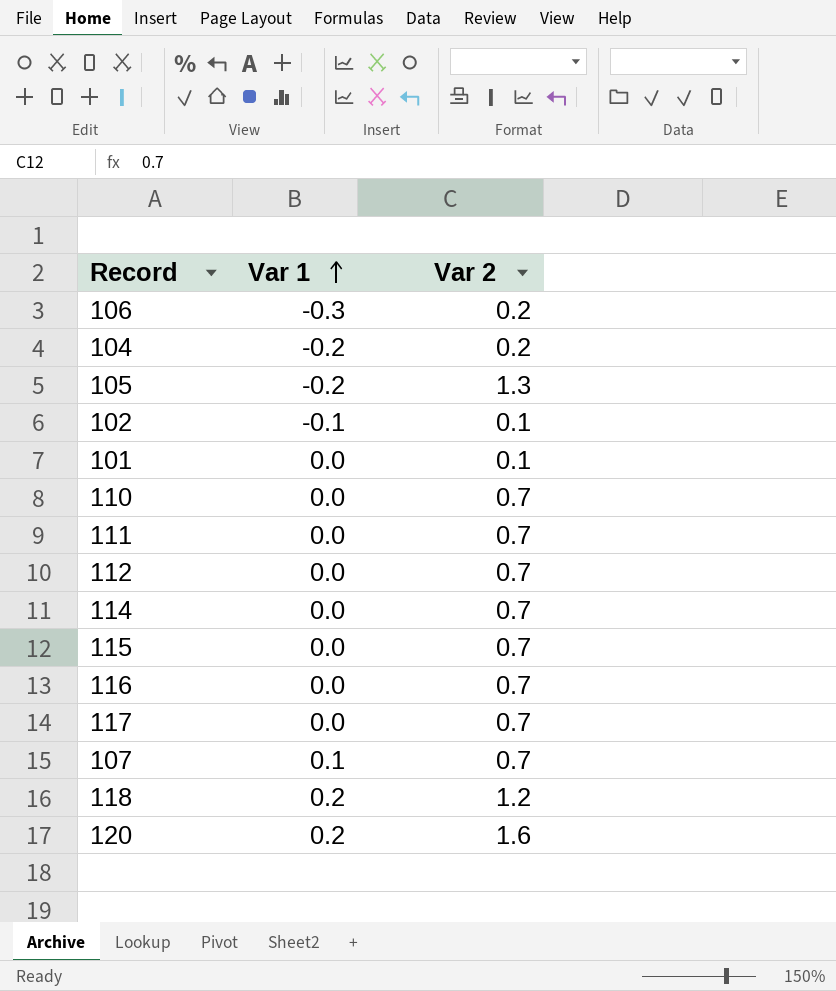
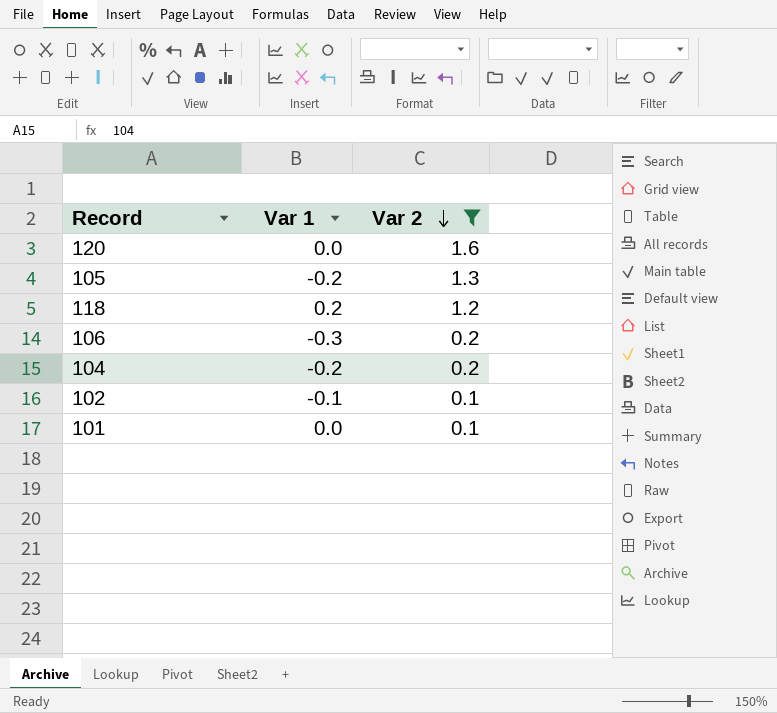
filter: none -> Var 2 != 0.7
row order: Var 1 ascending -> Var 2 descending
120 | Var 1: 0.2 -> 0.0

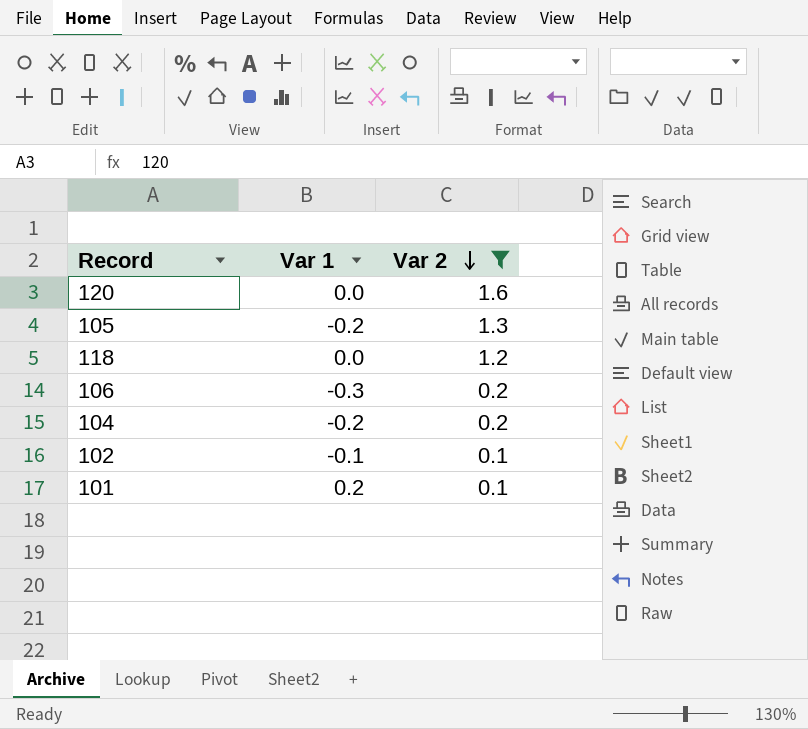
118 | Var 1: 0.2 -> 0.0
101 | Var 1: 0.0 -> 0.2

